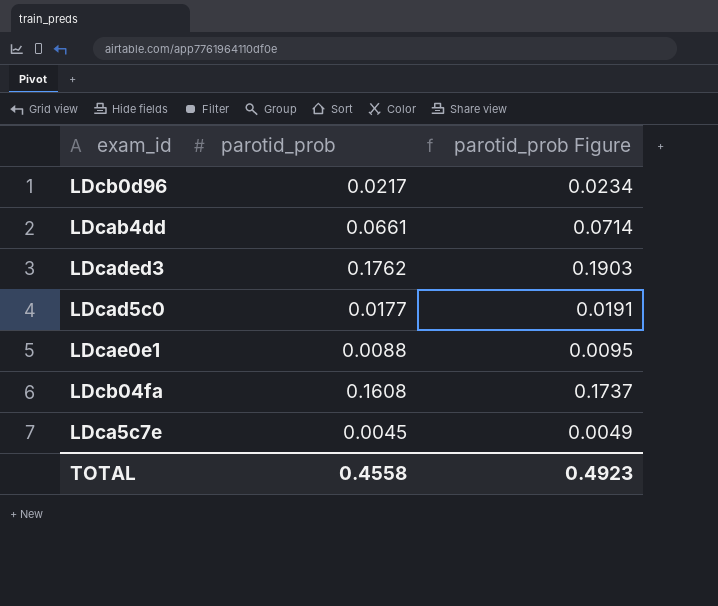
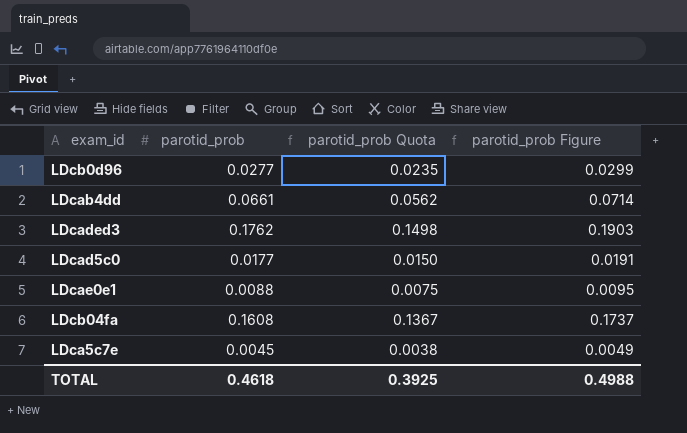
column parotid_prob Quota | formula: none -> [parotid_prob] * 0.85
LDcb0d96 | parotid_prob: 0.0217 -> 0.0277
LDcb0d96 | parotid_prob Figure: 0.0234 -> 0.0299
TOTAL | parotid_prob: 0.4558 -> 0.4618
TOTAL | parotid_prob Figure: 0.4923 -> 0.4988

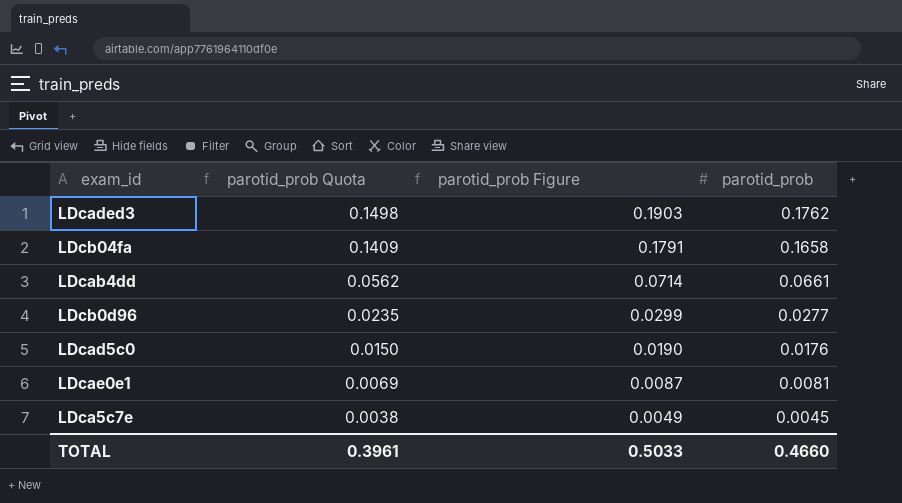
row order: none -> parotid_prob Quota descending
column parotid_prob | position: 2 -> 4
LDcb04fa | parotid_prob Quota: 0.1367 -> 0.1409
LDcb04fa | parotid_prob Figure: 0.1737 -> 0.1791
LDcb04fa | parotid_prob: 0.1608 -> 0.1658
LDcad5c0 | parotid_prob Figure: 0.0191 -> 0.0190
LDcad5c0 | parotid_prob: 0.0177 -> 0.0176
LDcae0e1 | parotid_prob Quota: 0.0075 -> 0.0069
LDcae0e1 | parotid_prob Figure: 0.0095 -> 0.0087
LDcae0e1 | parotid_prob: 0.0088 -> 0.0081
TOTAL | parotid_prob Quota: 0.3925 -> 0.3961
TOTAL | parotid_prob Figure: 0.4988 -> 0.5033
TOTAL | parotid_prob: 0.4618 -> 0.4660

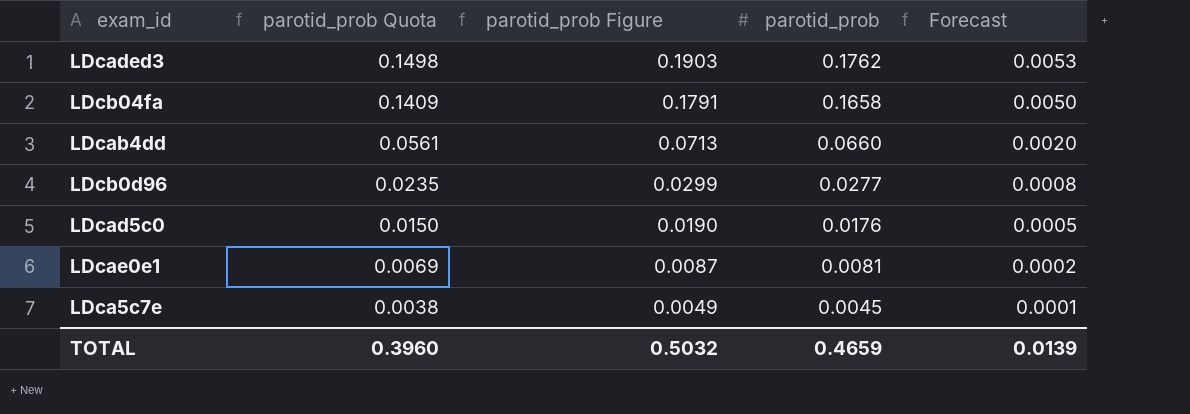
column Forecast | formula: none -> [parotid_prob] * 0.03
LDcab4dd | parotid_prob Quota: 0.0562 -> 0.0561
LDcab4dd | parotid_prob Figure: 0.0714 -> 0.0713
LDcab4dd | parotid_prob: 0.0661 -> 0.0660
TOTAL | parotid_prob Quota: 0.3961 -> 0.3960
TOTAL | parotid_prob Figure: 0.5033 -> 0.5032
TOTAL | parotid_prob: 0.4660 -> 0.4659

